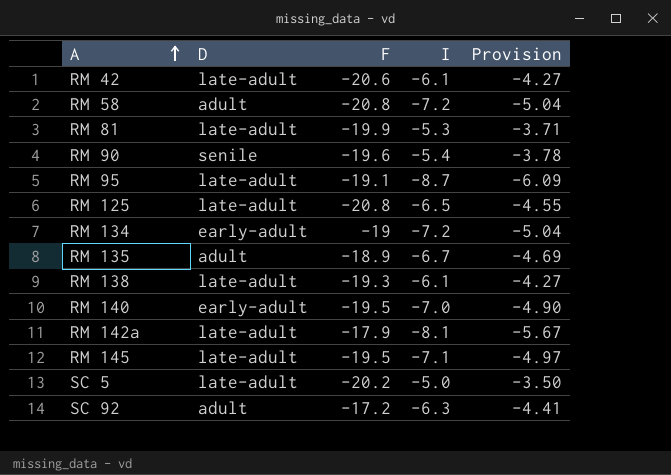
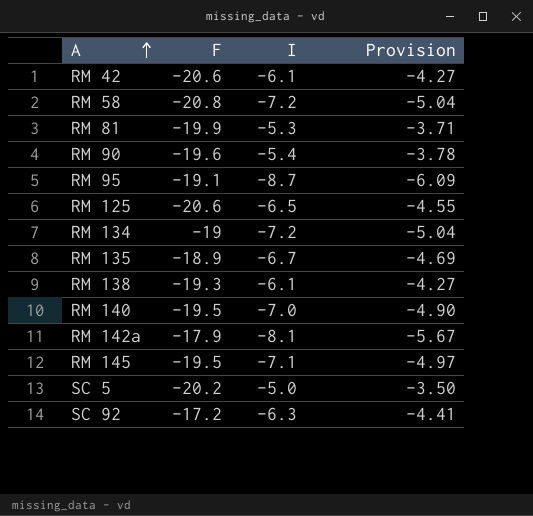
column D | position: 2 -> none
RM 125 | F: -20.8 -> -20.6

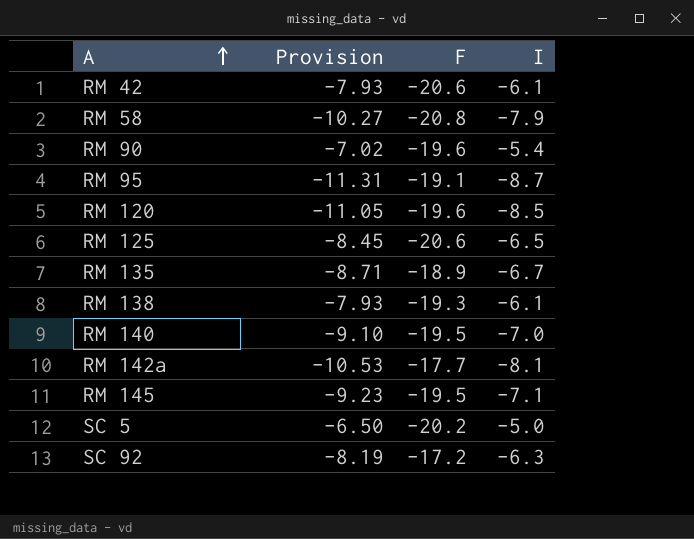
column Provision | formula: [I] * 0.7 -> [I] * 1.3
column Provision | position: 4 -> 2
row RM 81: -19.9 | -5.3 | -3.71 -> none
row RM 134: -19 | -7.2 | -5.04 -> none
RM 58 | I: -7.2 -> -7.9
row RM 120: none -> -11.05 | -19.6 | -8.5
RM 142a | F: -17.9 -> -17.7

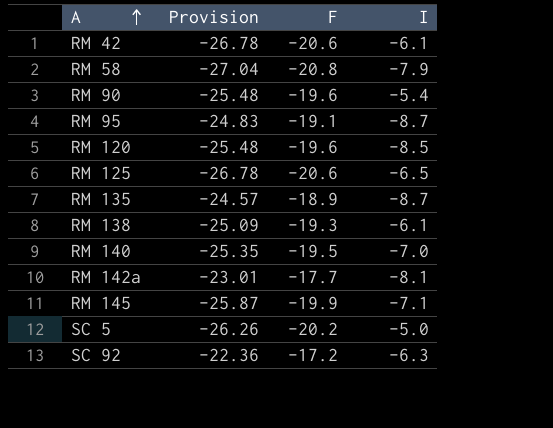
column Provision | formula: [I] * 1.3 -> [F] * 1.3
RM 135 | I: -6.7 -> -8.7
RM 145 | F: -19.5 -> -19.9

